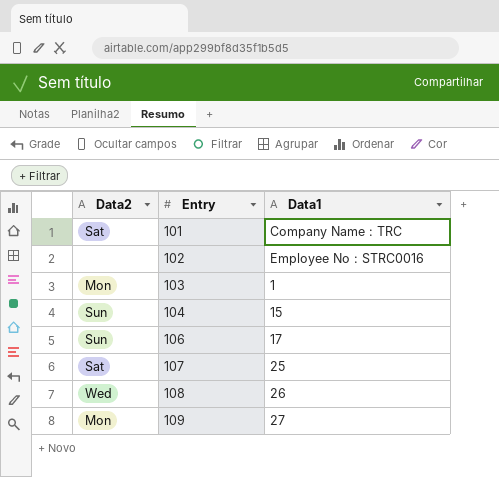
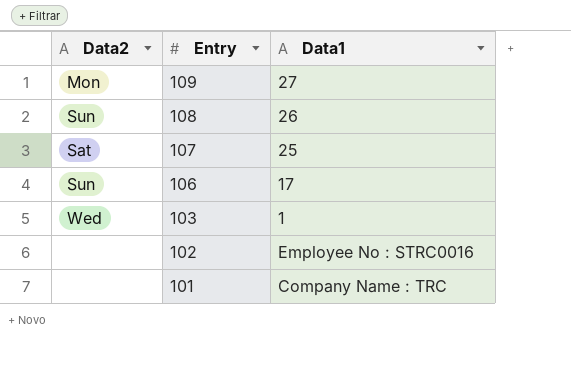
row order: Entry ascending -> Entry descending
row 104: Sun | 15 -> none
108 | Data2: Wed -> Sun
103 | Data2: Mon -> Wed
101 | Data2: Sat -> none

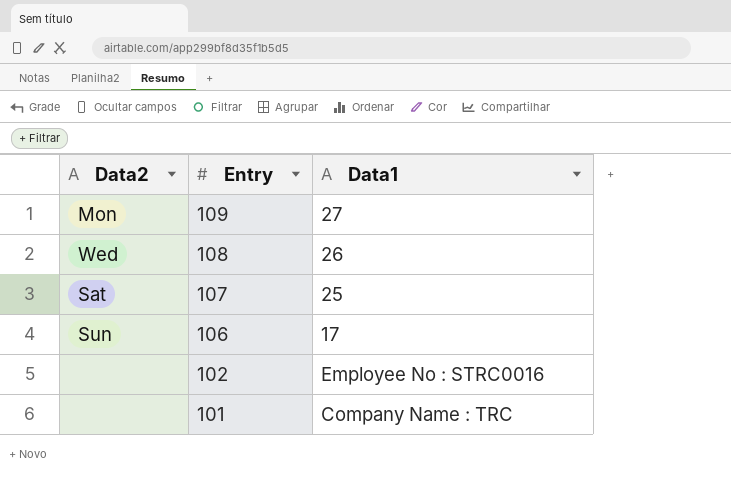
row 103: Wed | 1 -> none
108 | Data2: Sun -> Wed

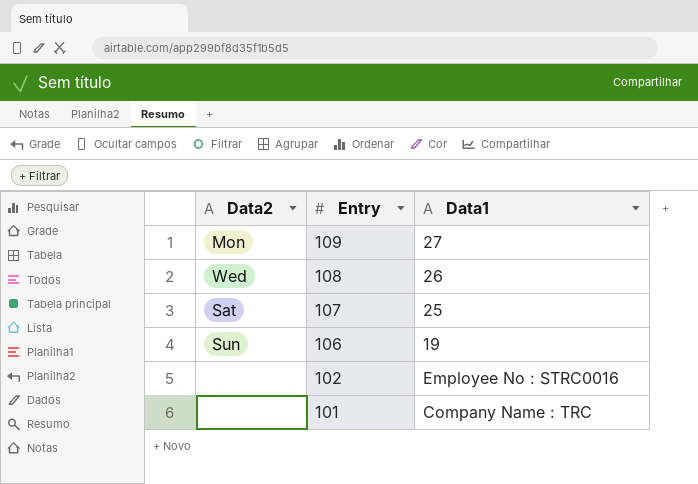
106 | Data1: 17 -> 19

